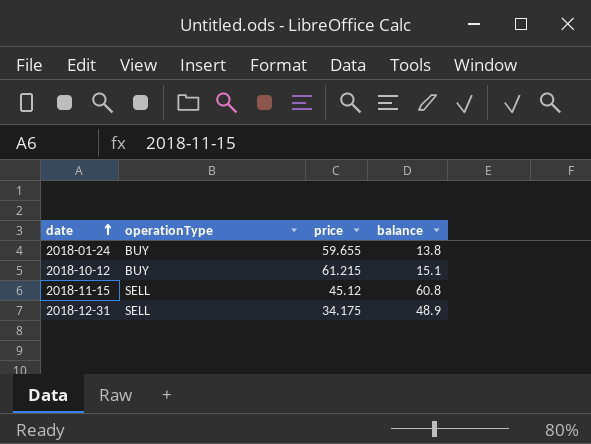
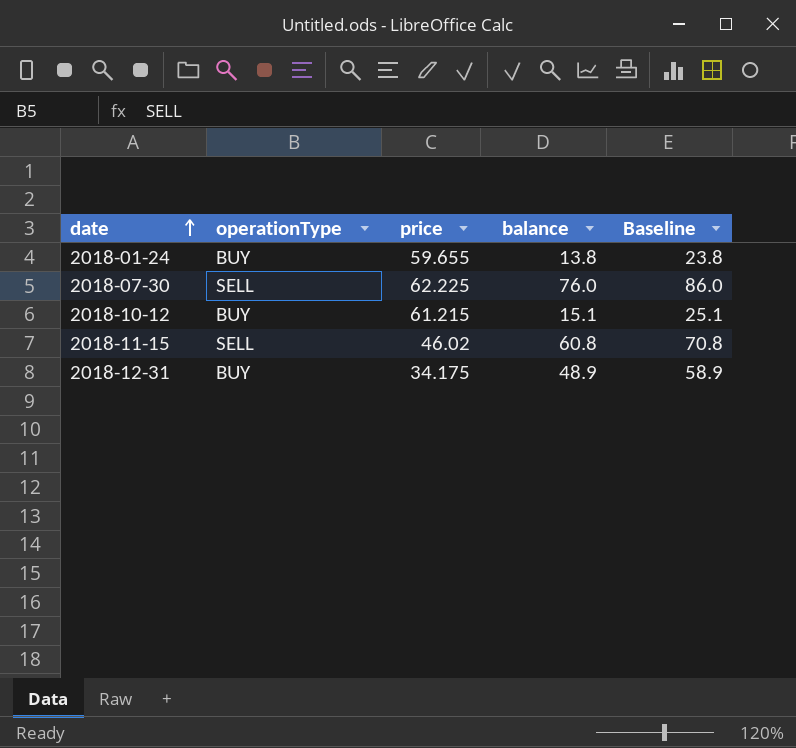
column Baseline | formula: none -> [balance] + 10
row 2018-07-30: none -> SELL | 62.225 | 76.0 | 86.0
2018-11-15 | price: 45.12 -> 46.02
2018-12-31 | operationType: SELL -> BUY

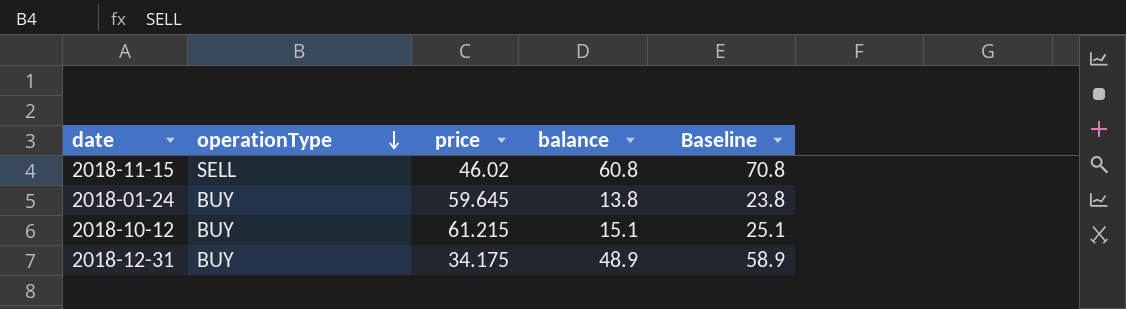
row order: date ascending -> operationType descending
row 2018-07-30: SELL | 62.225 | 76.0 | 86.0 -> none
2018-01-24 | price: 59.655 -> 59.645

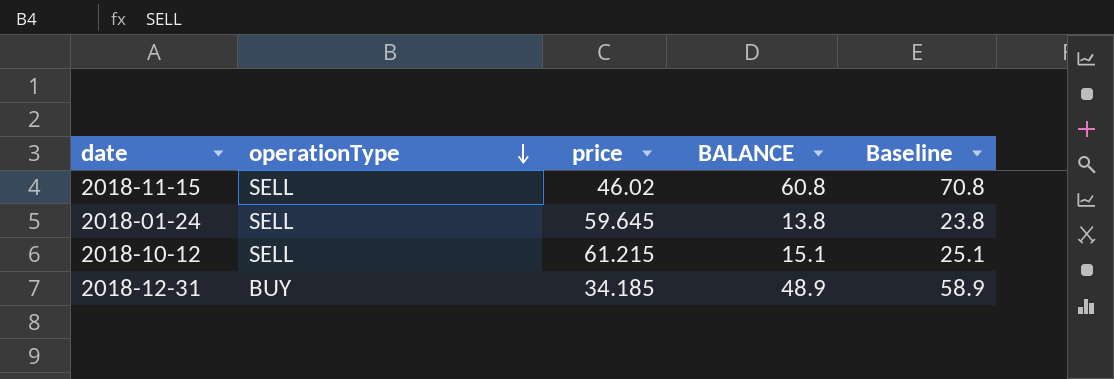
column name: balance -> BALANCE
2018-01-24 | operationType: BUY -> SELL
2018-10-12 | operationType: BUY -> SELL
2018-12-31 | price: 34.175 -> 34.185

